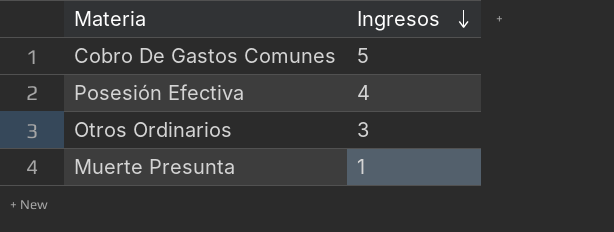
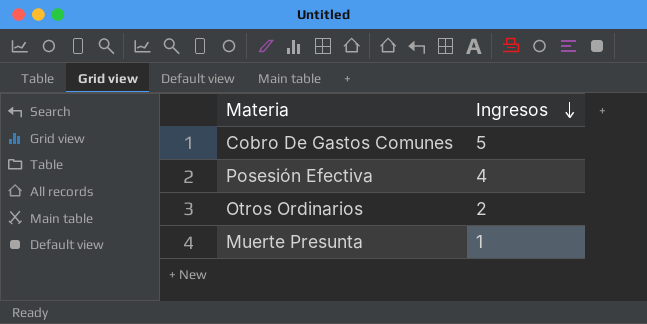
Otros Ordinarios | Ingresos: 3 -> 2

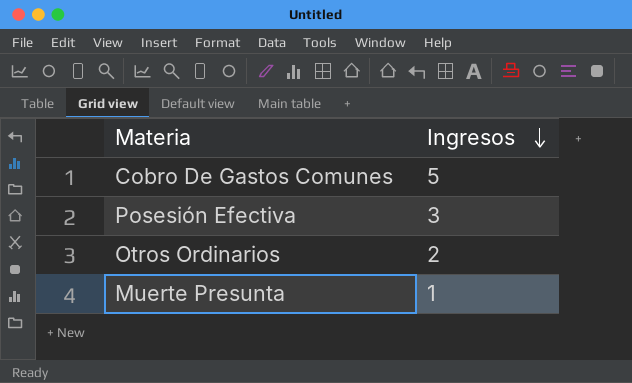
Posesión Efectiva | Ingresos: 4 -> 3

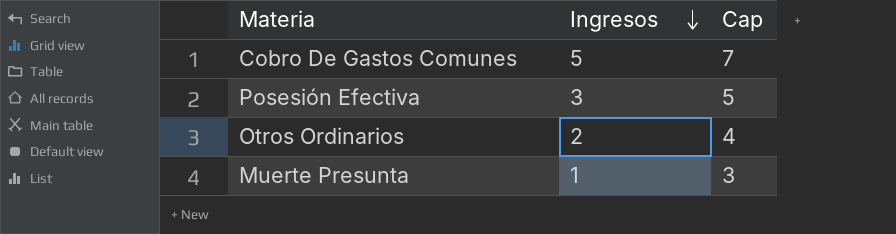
column Cap | formula: none -> [Ingresos] + 2

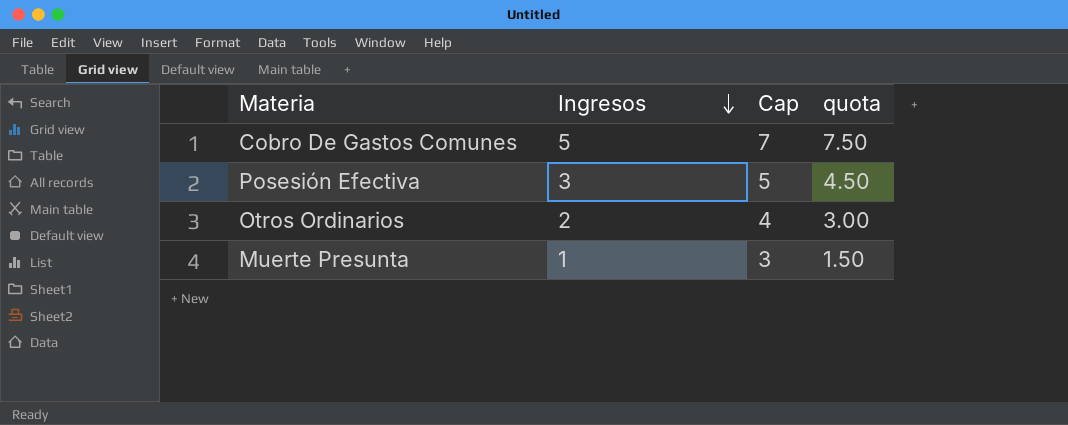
column quota | formula: none -> [Ingresos] * 1.5

